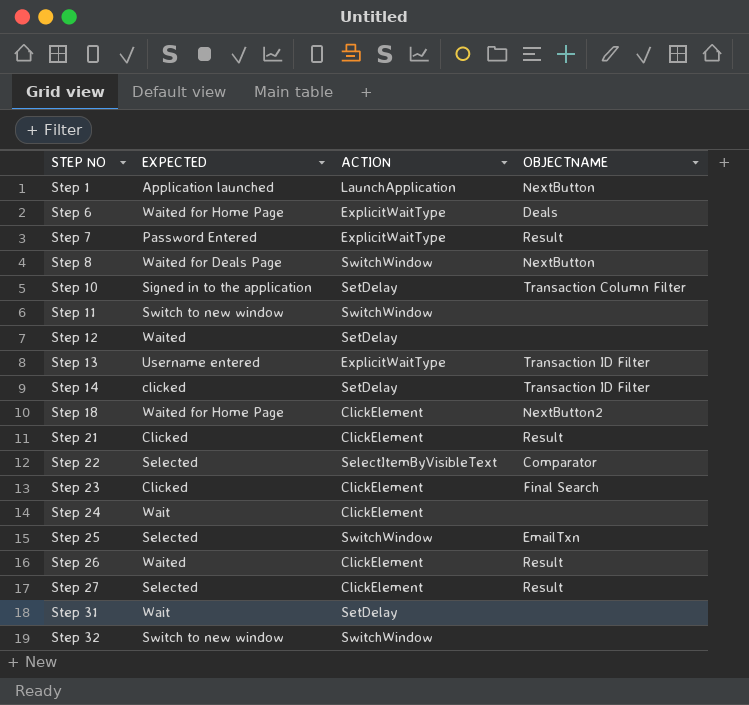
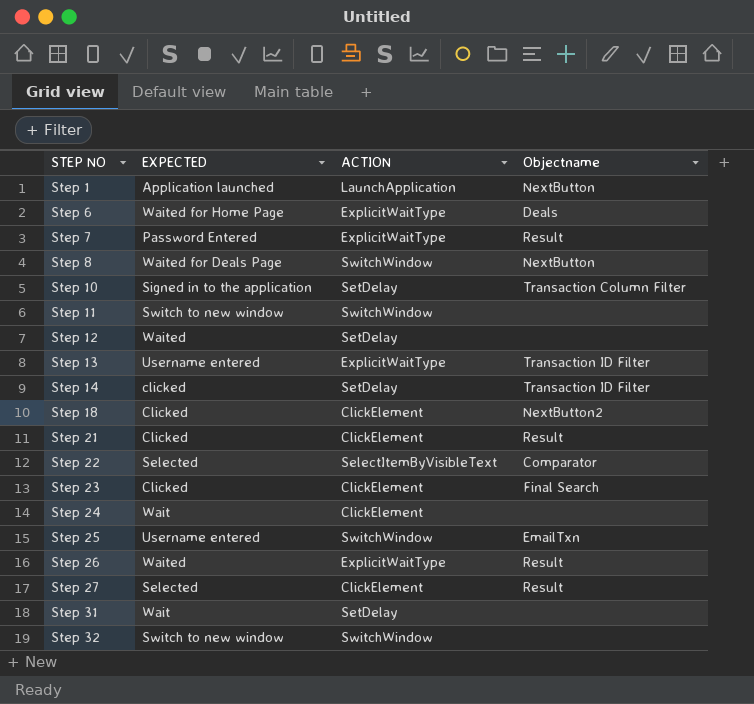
column name: OBJECTNAME -> Objectname
Step 18 | EXPECTED: Waited for Home Page -> Clicked
Step 25 | EXPECTED: Selected -> Username entered
Step 26 | ACTION: ClickElement -> ExplicitWaitType

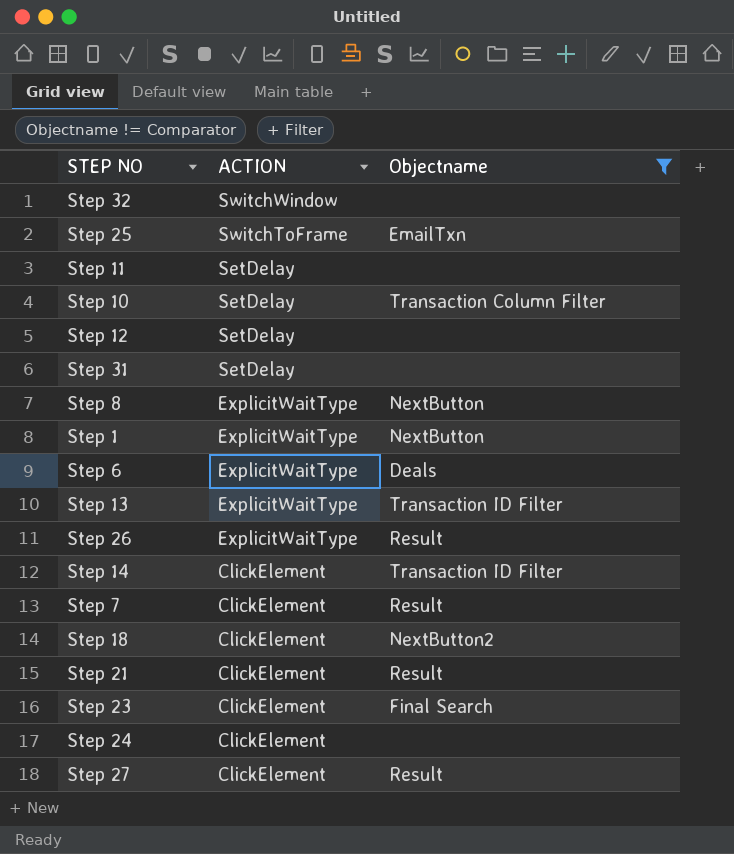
filter: none -> Objectname != Comparator
row order: STEP NO ascending -> ACTION descending
column EXPECTED | position: 2 -> none
Step 25 | ACTION: SwitchWindow -> SwitchToFrame
Step 11 | ACTION: SwitchWindow -> SetDelay
Step 8 | ACTION: SwitchWindow -> ExplicitWaitType
Step 1 | ACTION: LaunchApplication -> ExplicitWaitType
Step 14 | ACTION: SetDelay -> ClickElement
Step 7 | ACTION: ExplicitWaitType -> ClickElement

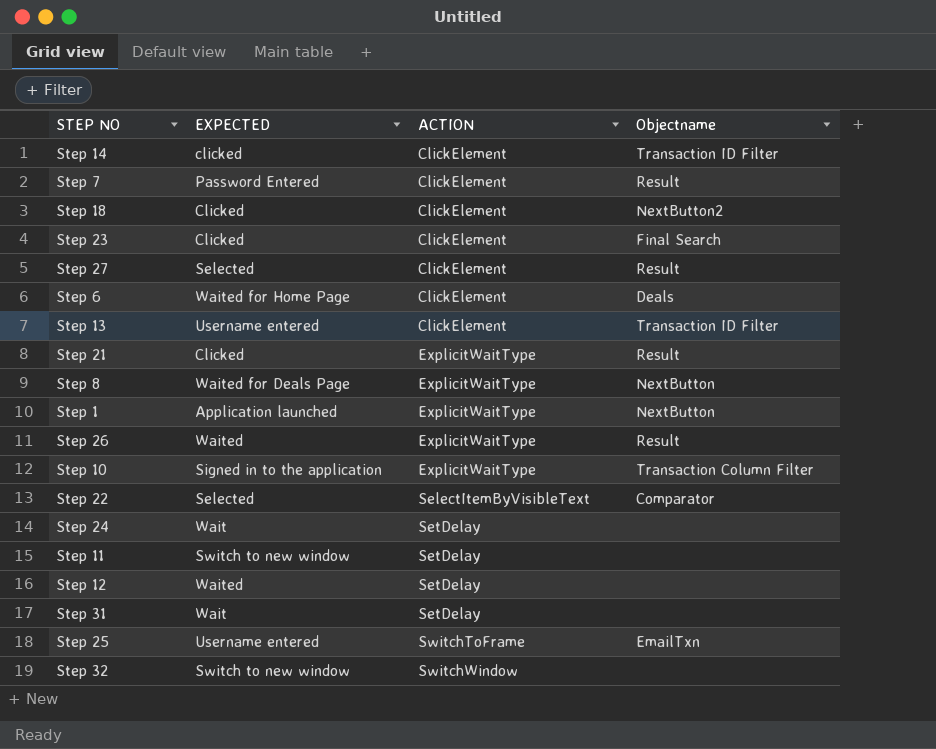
filter: Objectname != Comparator -> none
row order: ACTION descending -> ACTION ascending
column EXPECTED | position: none -> 2
Step 6 | ACTION: ExplicitWaitType -> ClickElement
Step 13 | ACTION: ExplicitWaitType -> ClickElement
Step 21 | ACTION: ClickElement -> ExplicitWaitType
Step 10 | ACTION: SetDelay -> ExplicitWaitType
Step 24 | ACTION: ClickElement -> SetDelay

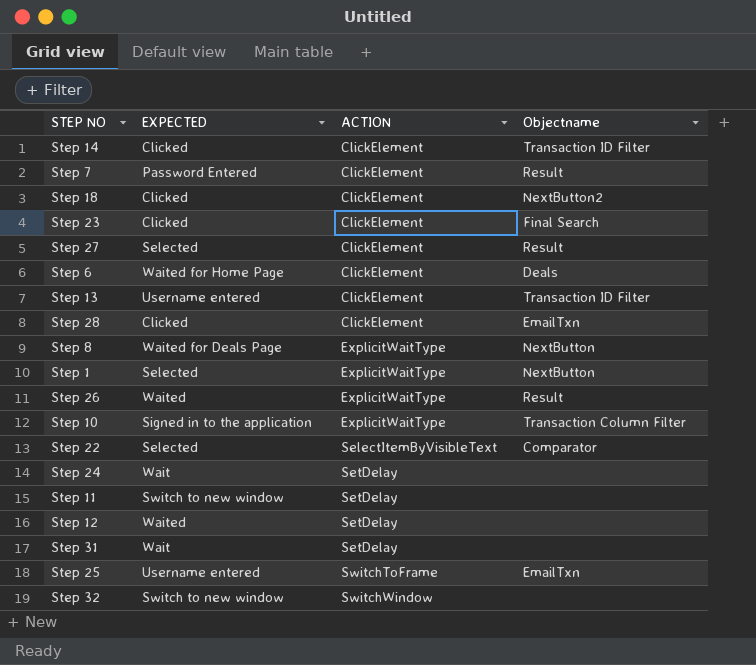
row Step 21: Clicked | ExplicitWaitType | Result -> none
Step 14 | EXPECTED: clicked -> Clicked
row Step 28: none -> Clicked | ClickElement | EmailTxn
Step 1 | EXPECTED: Application launched -> Selected

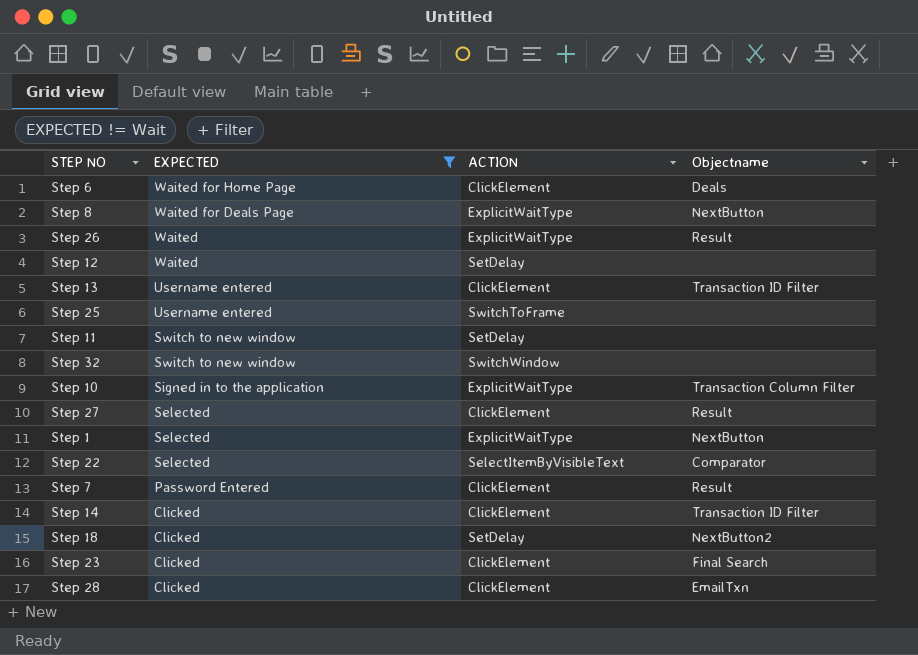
filter: none -> EXPECTED != Wait
row order: ACTION ascending -> EXPECTED descending
Step 25 | Objectname: EmailTxn -> none
Step 18 | ACTION: ClickElement -> SetDelay

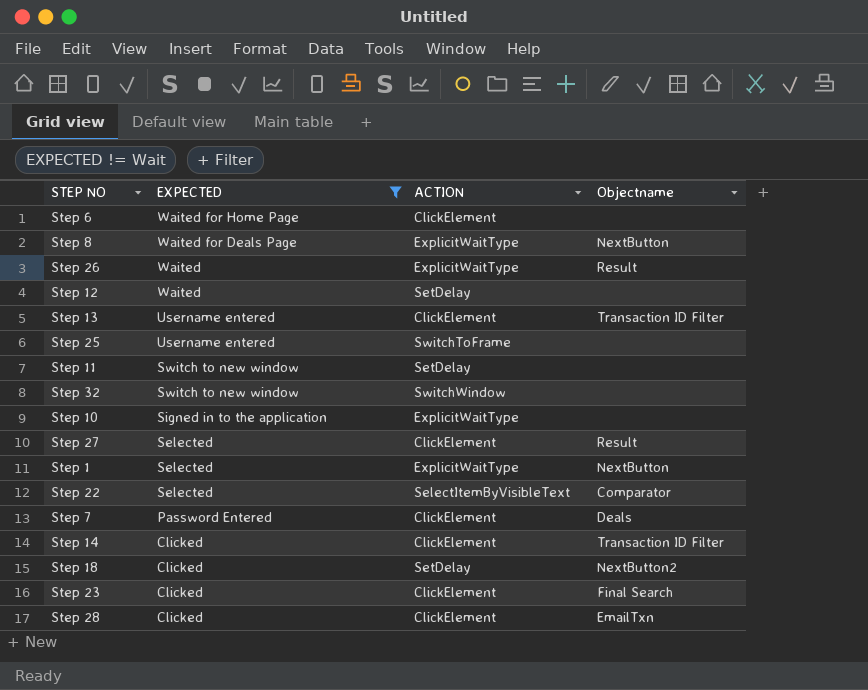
Step 6 | Objectname: Deals -> none
Step 10 | Objectname: Transaction Column Filter -> none
Step 7 | Objectname: Result -> Deals

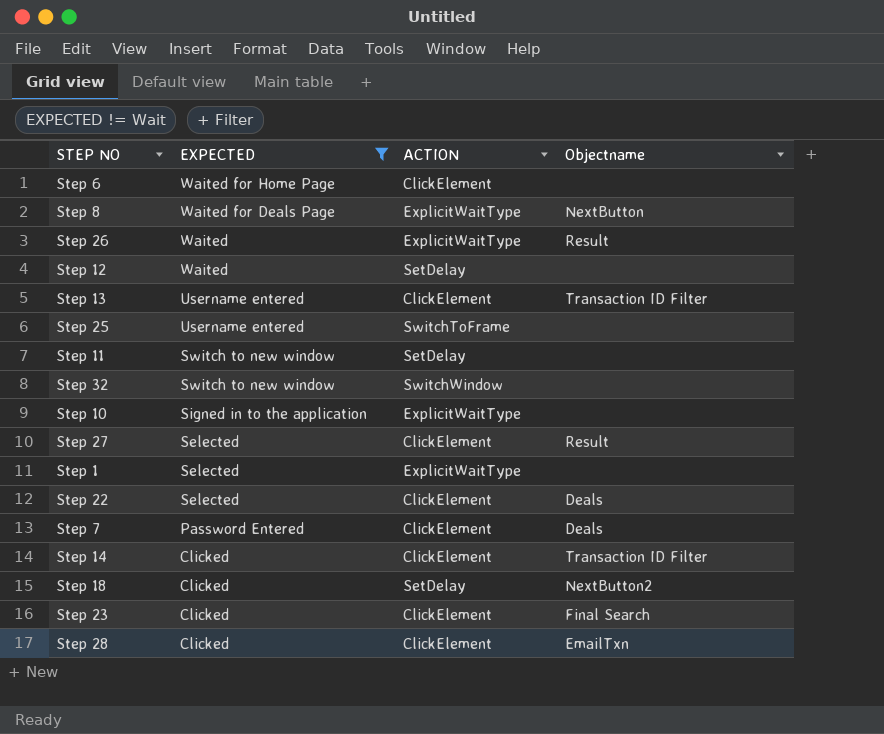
Step 1 | Objectname: NextButton -> none
Step 22 | ACTION: SelectItemByVisibleText -> ClickElement
Step 22 | Objectname: Comparator -> Deals

